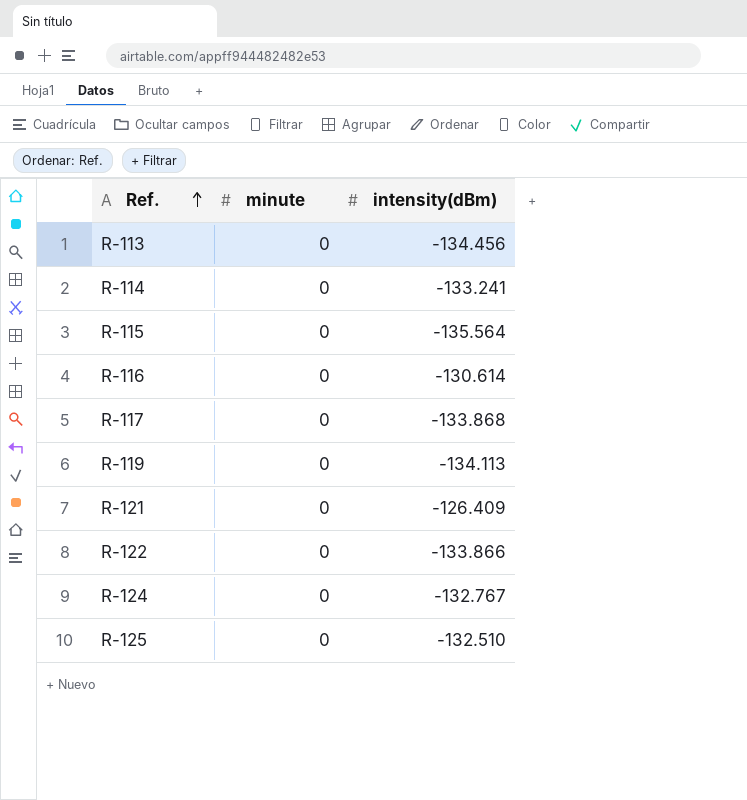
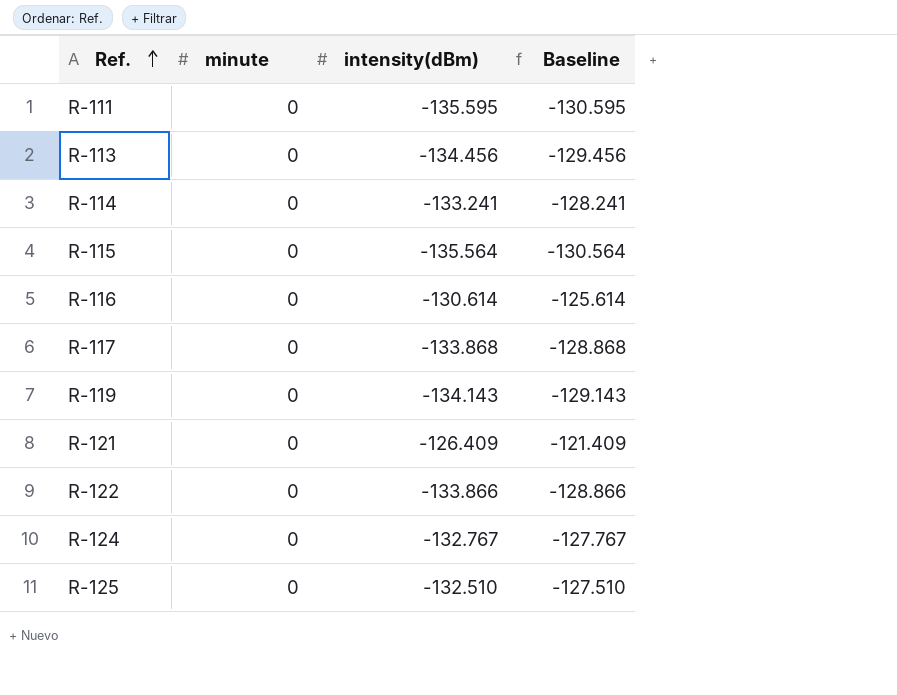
column Baseline | formula: none -> [intensity(dBm)] + 5
row R-111: none -> 0 | -135.595 | -130.595
R-119 | intensity(dBm): -134.113 -> -134.143

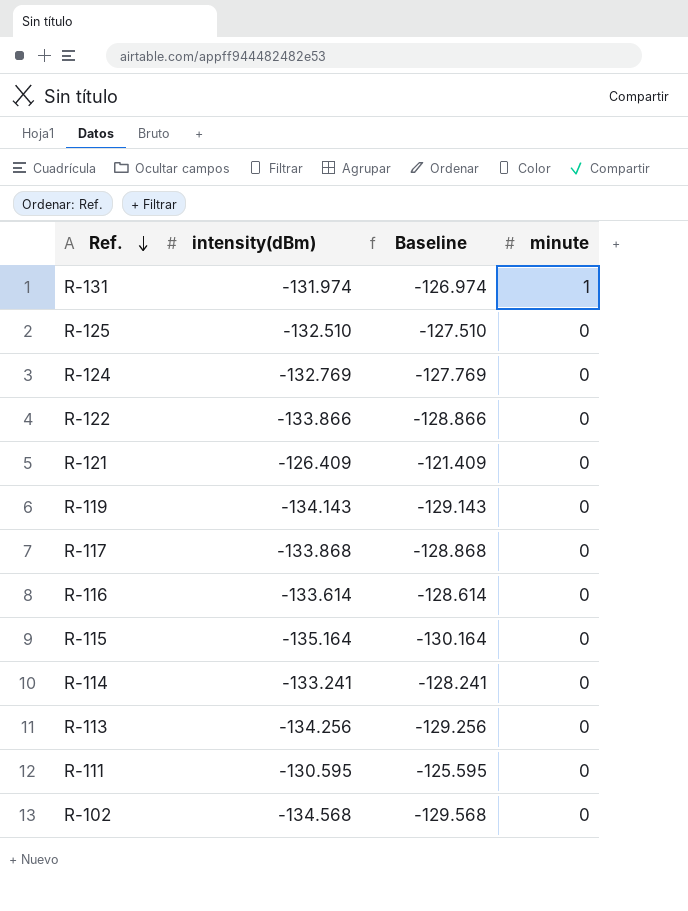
row order: Ref. ascending -> Ref. descending
column minute | position: 2 -> 4
row R-131: none -> -131.974 | -126.974 | 1
R-124 | intensity(dBm): -132.767 -> -132.769
R-124 | Baseline: -127.767 -> -127.769
R-116 | intensity(dBm): -130.614 -> -133.614
R-116 | Baseline: -125.614 -> -128.614
R-115 | intensity(dBm): -135.564 -> -135.164
R-115 | Baseline: -130.564 -> -130.164
R-113 | intensity(dBm): -134.456 -> -134.256
R-113 | Baseline: -129.456 -> -129.256
R-111 | intensity(dBm): -135.595 -> -130.595
R-111 | Baseline: -130.595 -> -125.595
row R-102: none -> -134.568 | -129.568 | 0

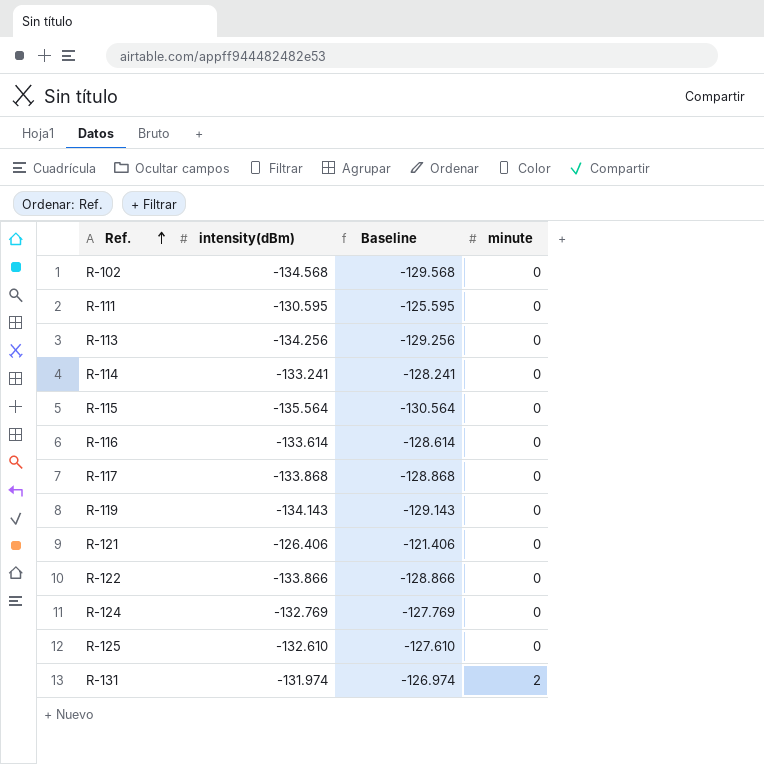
row order: Ref. descending -> Ref. ascending
R-115 | intensity(dBm): -135.164 -> -135.564
R-115 | Baseline: -130.164 -> -130.564
R-121 | intensity(dBm): -126.409 -> -126.406
R-121 | Baseline: -121.409 -> -121.406
R-125 | intensity(dBm): -132.510 -> -132.610
R-125 | Baseline: -127.510 -> -127.610
R-131 | minute: 1 -> 2

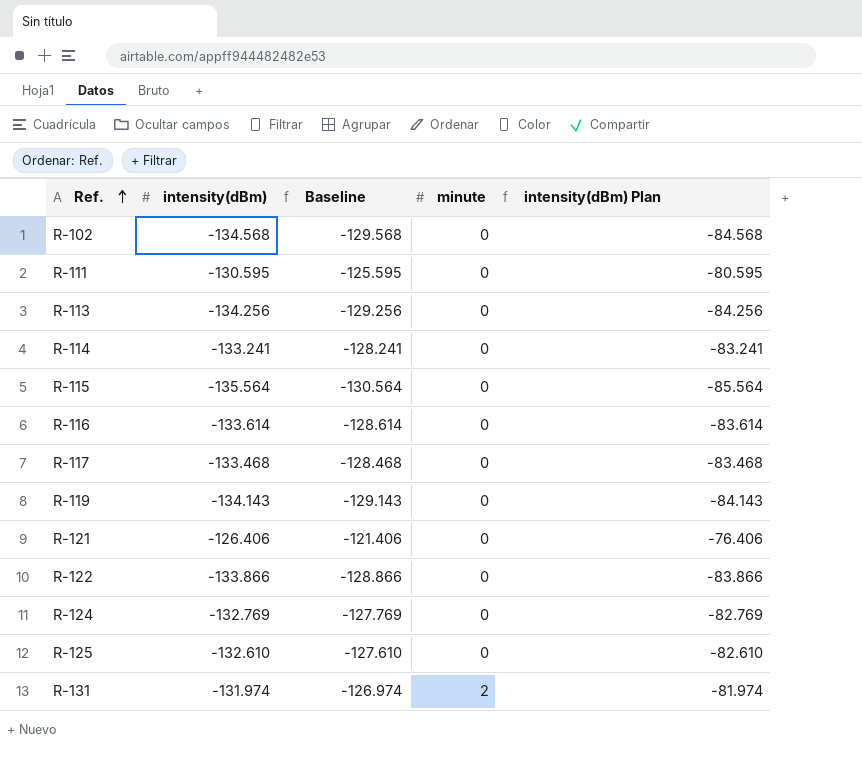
column intensity(dBm) Plan | formula: none -> [intensity(dBm)] + 50
R-117 | intensity(dBm): -133.868 -> -133.468
R-117 | Baseline: -128.868 -> -128.468

